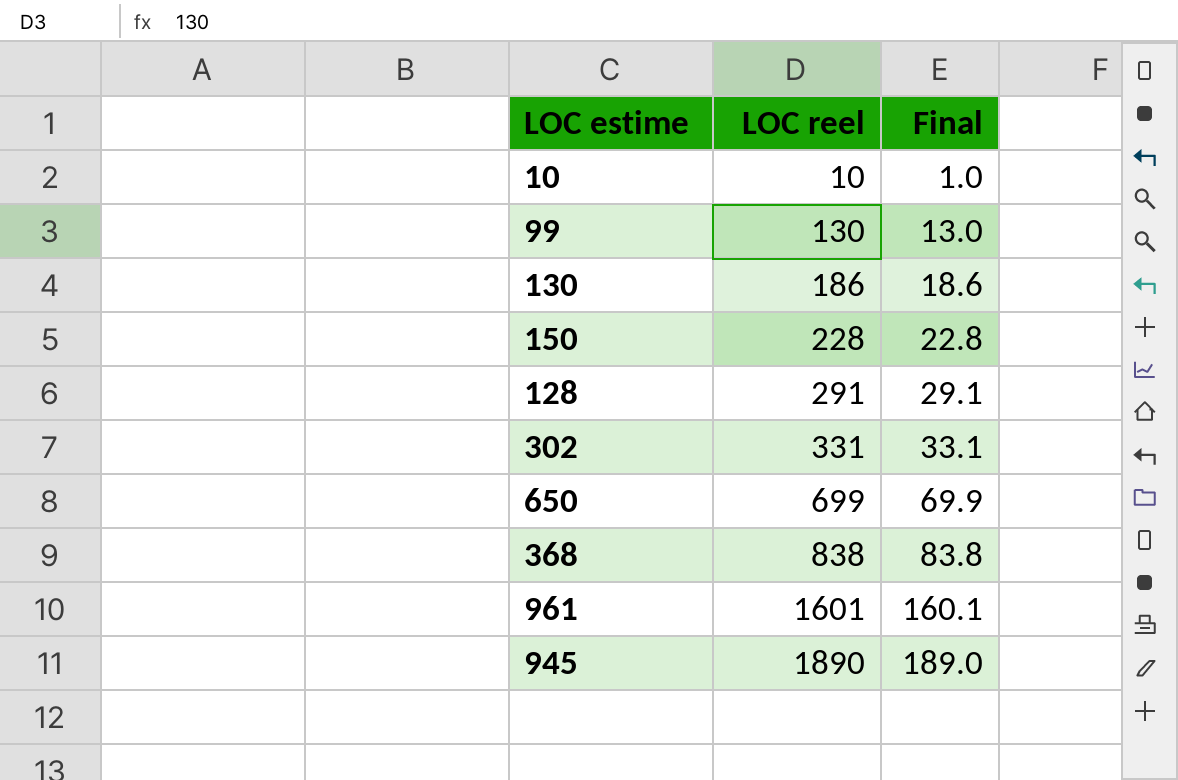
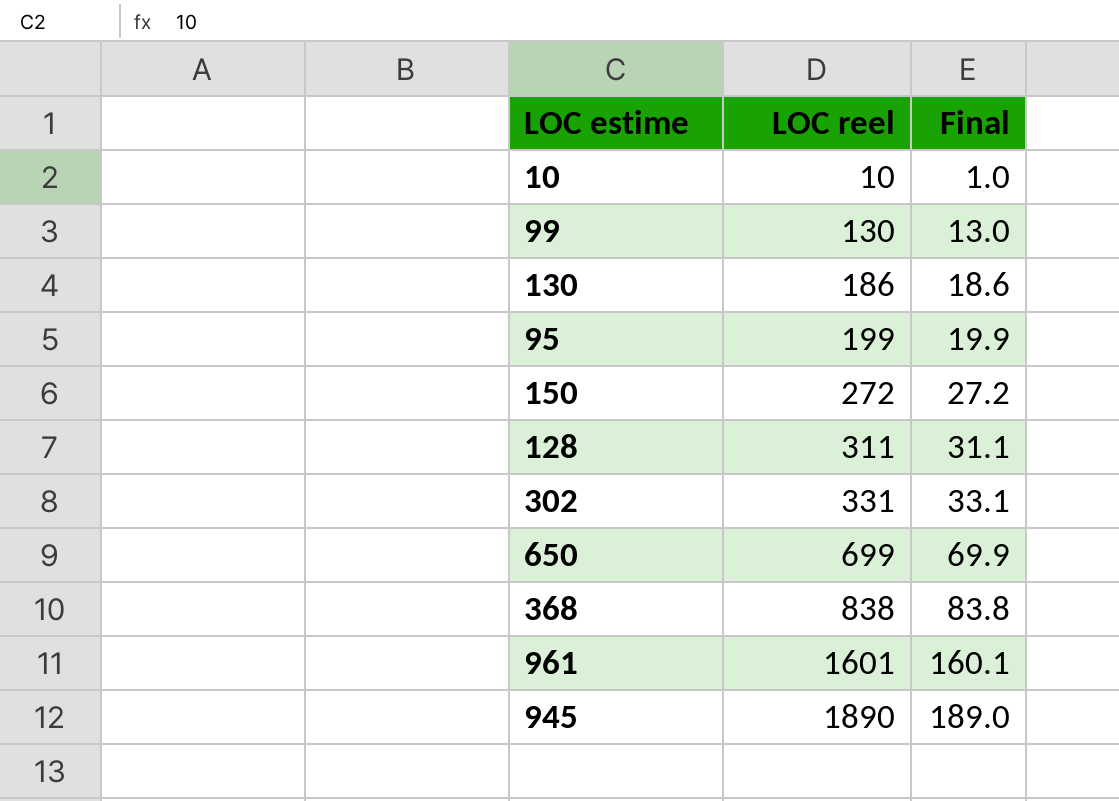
row 95: none -> 199 | 19.9
150 | LOC reel: 228 -> 272
150 | Final: 22.8 -> 27.2
128 | LOC reel: 291 -> 311
128 | Final: 29.1 -> 31.1

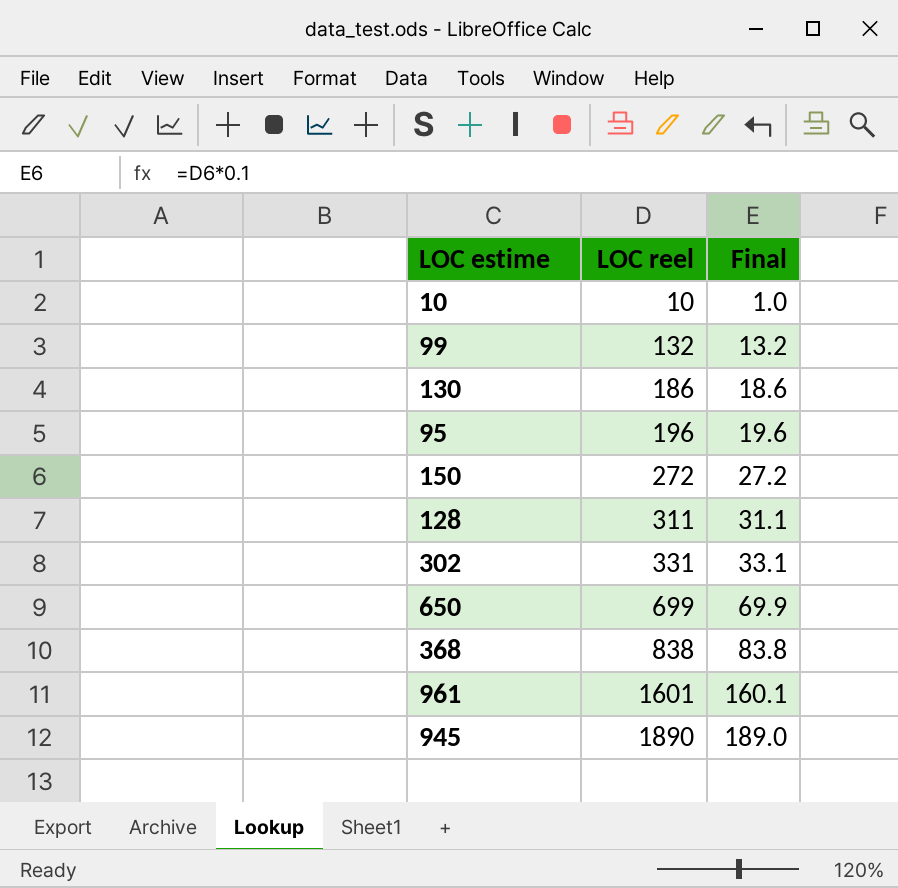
99 | LOC reel: 130 -> 132
99 | Final: 13.0 -> 13.2
95 | LOC reel: 199 -> 196
95 | Final: 19.9 -> 19.6

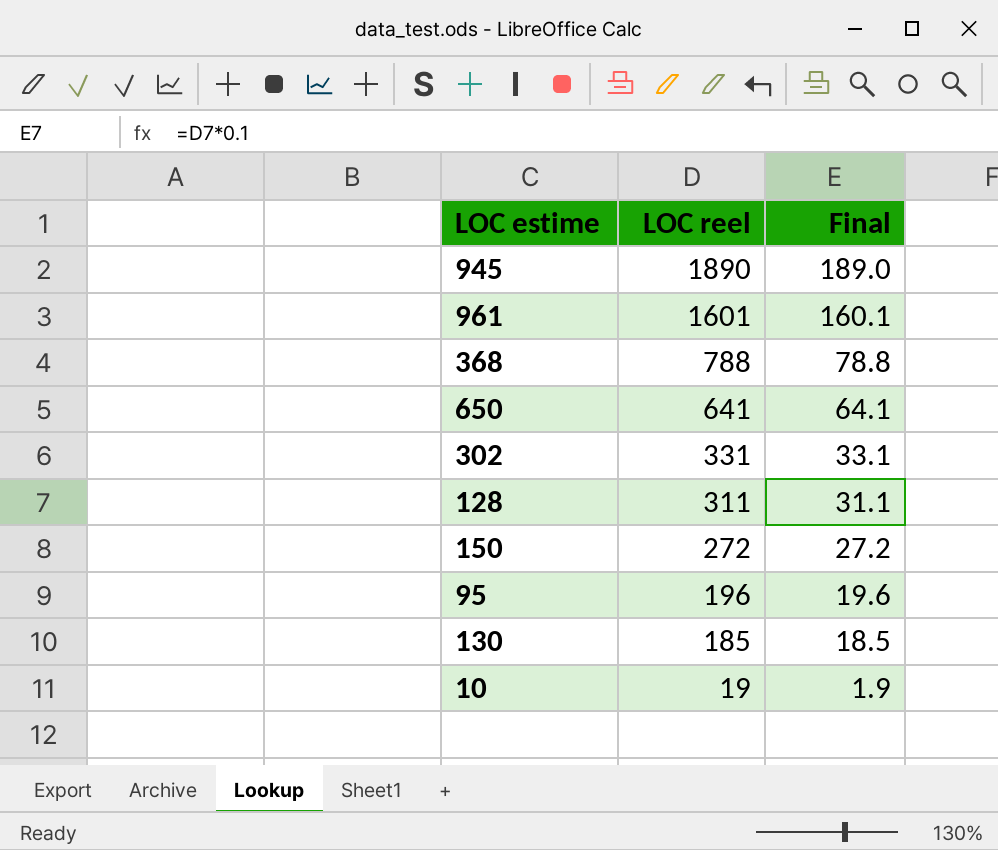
row order: LOC reel ascending -> LOC reel descending
row 99: 132 | 13.2 -> none
368 | LOC reel: 838 -> 788
368 | Final: 83.8 -> 78.8
650 | LOC reel: 699 -> 641
650 | Final: 69.9 -> 64.1
130 | LOC reel: 186 -> 185
130 | Final: 18.6 -> 18.5
10 | LOC reel: 10 -> 19
10 | Final: 1.0 -> 1.9

